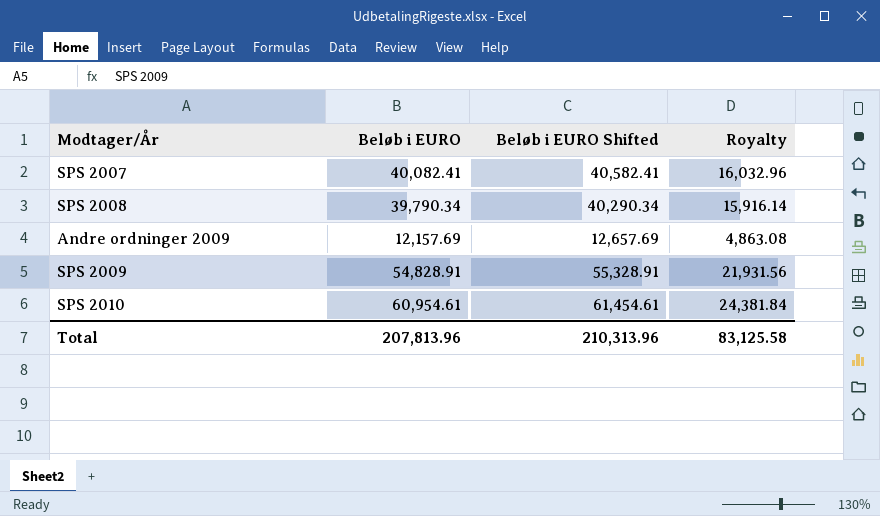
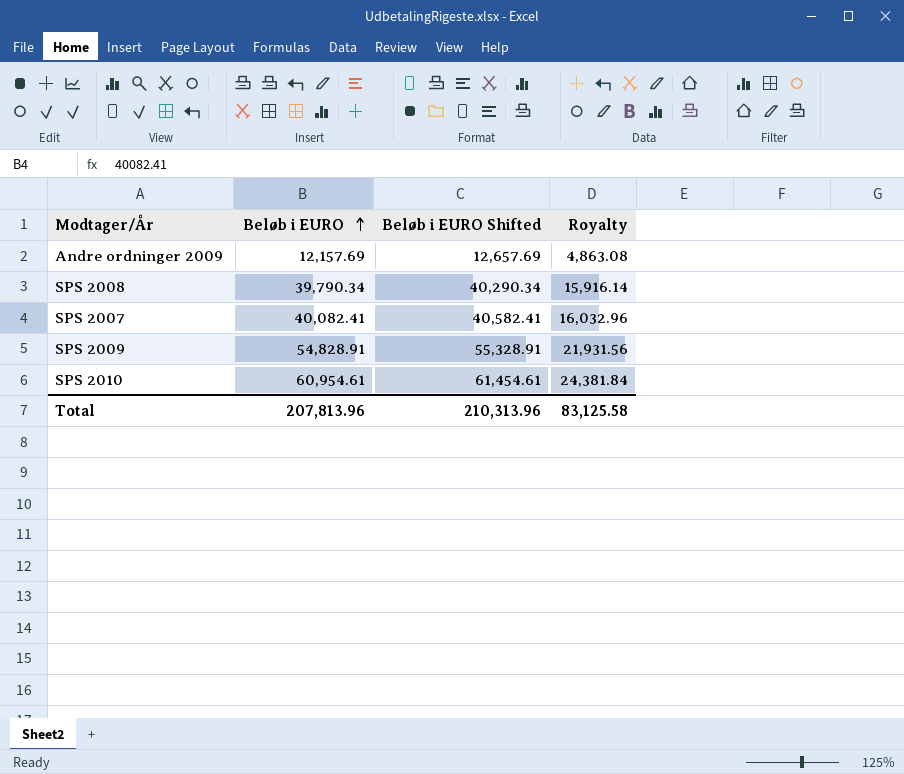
row order: none -> Beløb i EURO ascending

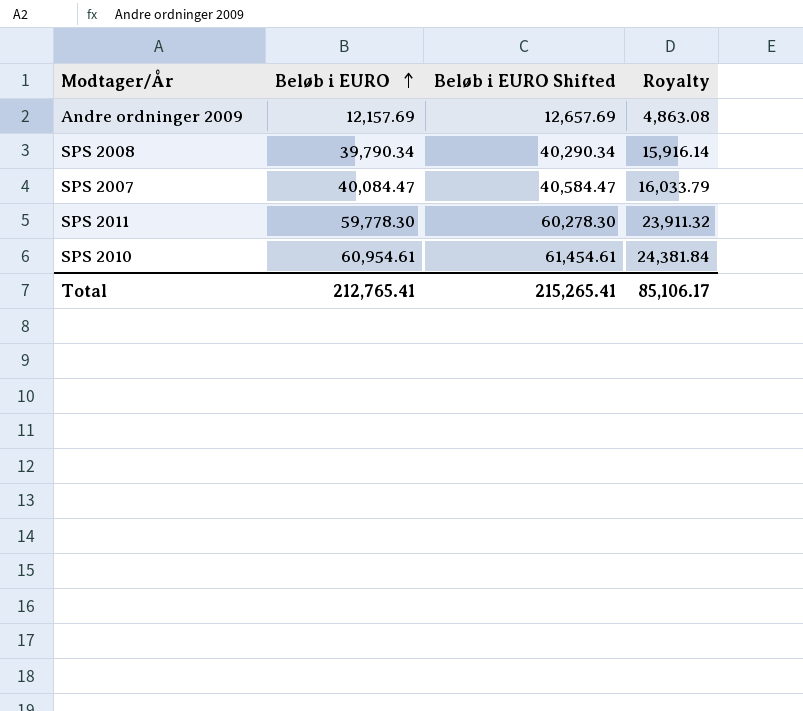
row SPS 2009: 54,828.91 | 55,328.91 | 21,931.56 -> none
SPS 2007 | Beløb i EURO: 40,082.41 -> 40,084.47
SPS 2007 | Beløb i EURO Shifted: 40,582.41 -> 40,584.47
SPS 2007 | Royalty: 16,032.96 -> 16,033.79
row SPS 2011: none -> 59,778.30 | 60,278.30 | 23,911.32
Total | Beløb i EURO: 207,813.96 -> 212,765.41
Total | Beløb i EURO Shifted: 210,313.96 -> 215,265.41
Total | Royalty: 83,125.58 -> 85,106.17

